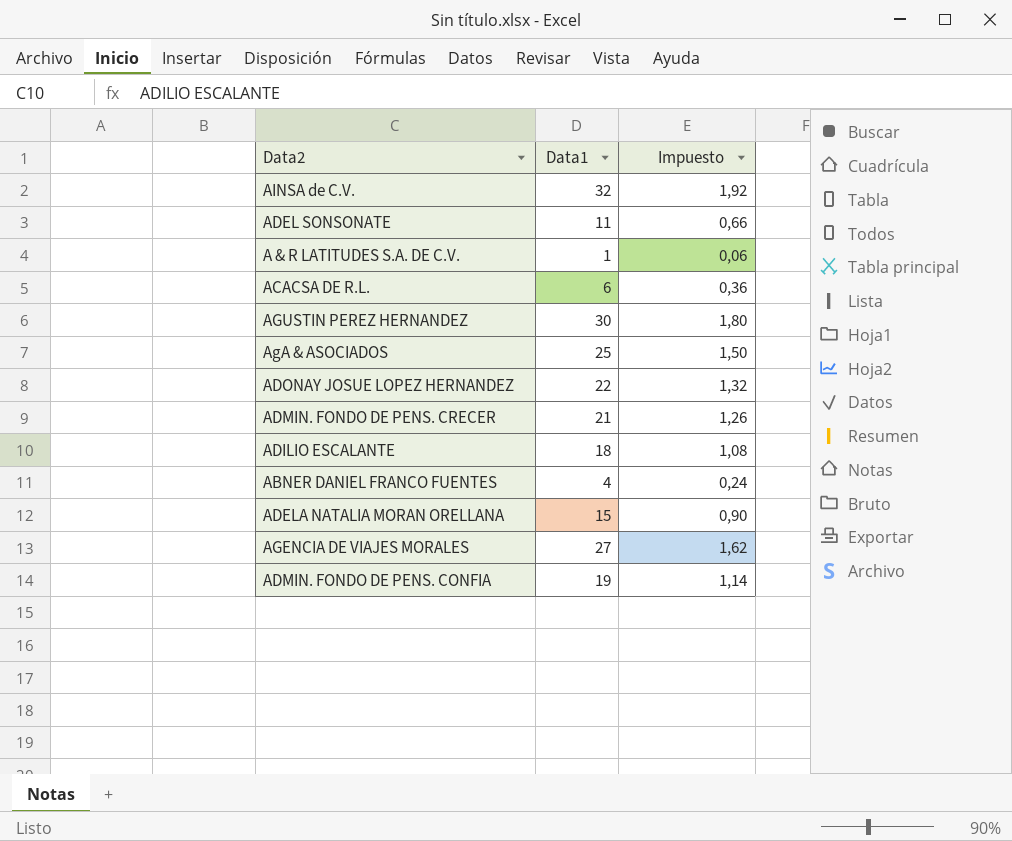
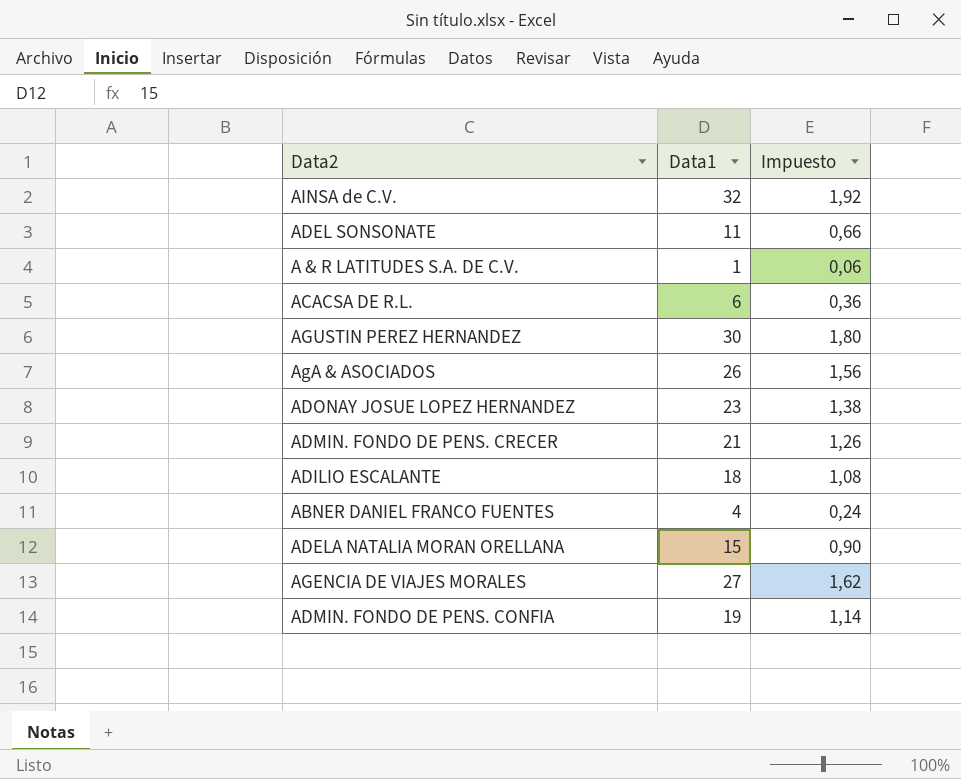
AgA & ASOCIADOS | Data1: 25 -> 26
AgA & ASOCIADOS | Impuesto: 1,50 -> 1,56
ADONAY JOSUE LOPEZ HERNANDEZ | Data1: 22 -> 23
ADONAY JOSUE LOPEZ HERNANDEZ | Impuesto: 1,32 -> 1,38

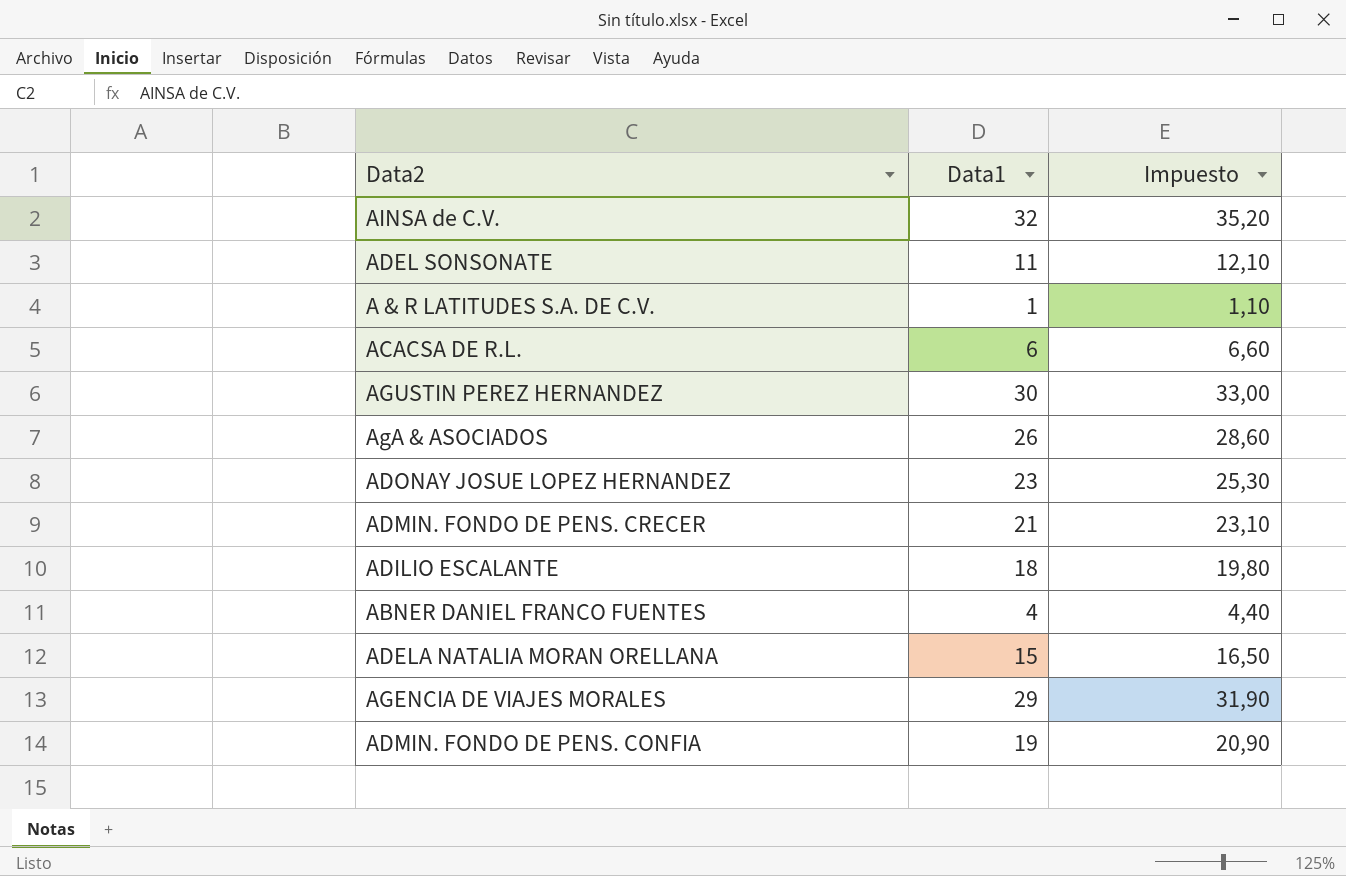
column Impuesto | formula: [Data1] * 0,06 -> [Data1] * 1,1
AGENCIA DE VIAJES MORALES | Data1: 27 -> 29

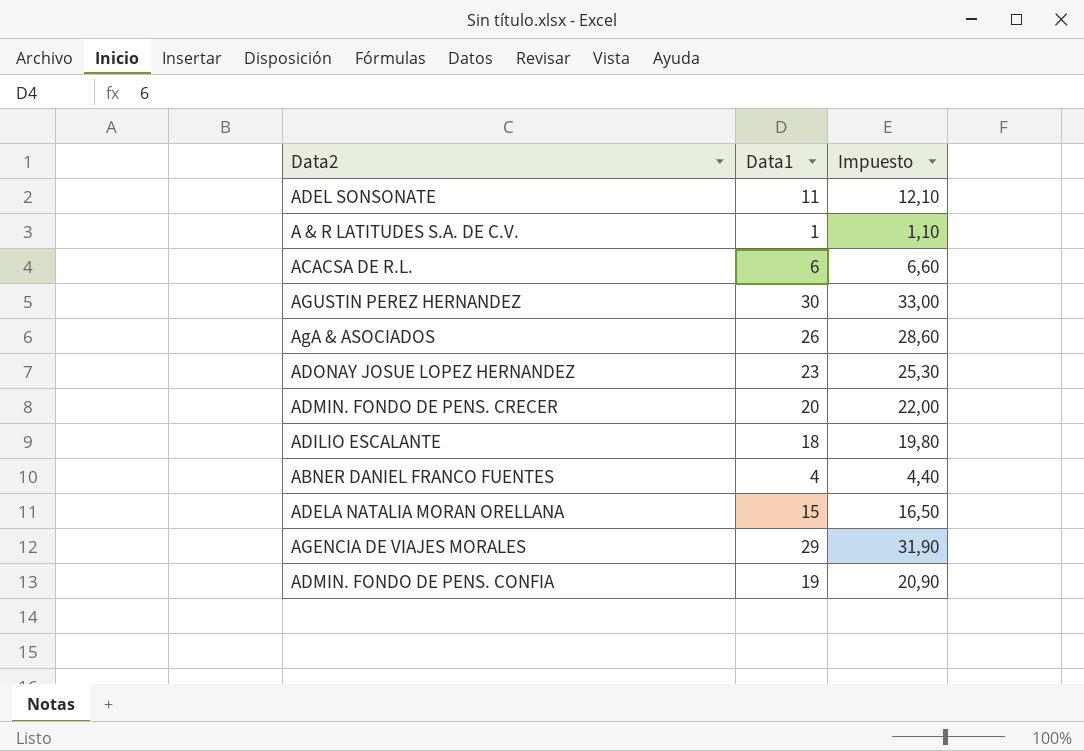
row AINSA de C.V.: 32 | 35,20 -> none
ADMIN. FONDO DE PENS. CRECER | Data1: 21 -> 20
ADMIN. FONDO DE PENS. CRECER | Impuesto: 23,10 -> 22,00

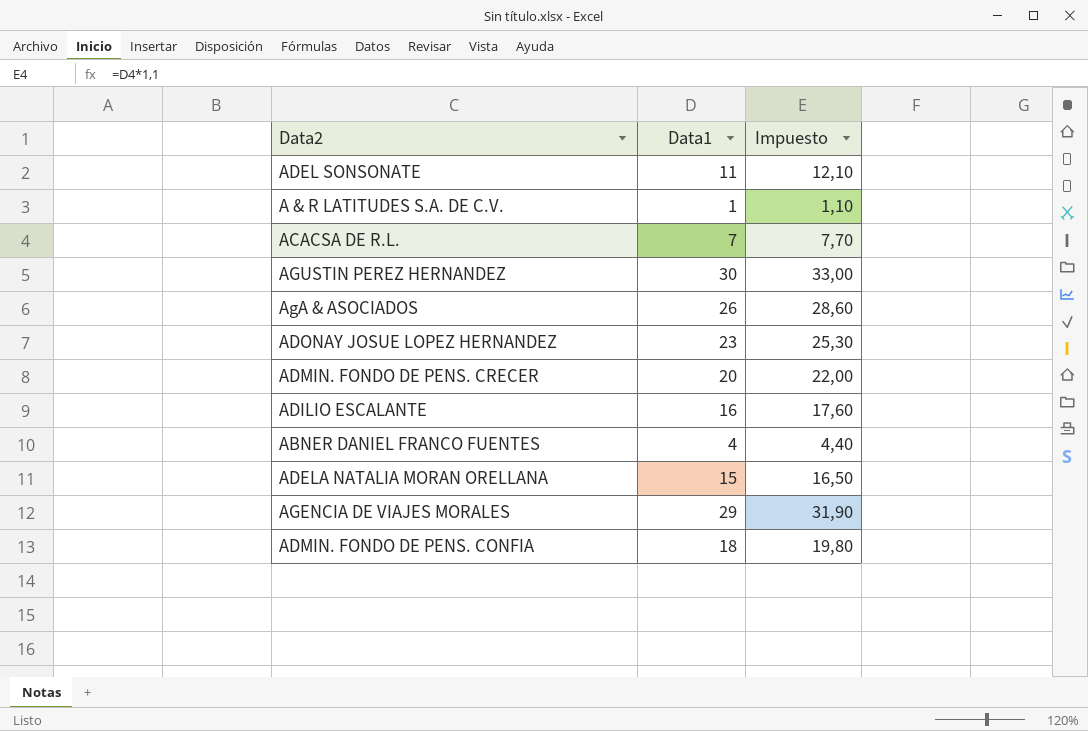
ACACSA DE R.L. | Data1: 6 -> 7
ACACSA DE R.L. | Impuesto: 6,60 -> 7,70
ADILIO ESCALANTE | Data1: 18 -> 16
ADILIO ESCALANTE | Impuesto: 19,80 -> 17,60
ADMIN. FONDO DE PENS. CONFIA | Data1: 19 -> 18
ADMIN. FONDO DE PENS. CONFIA | Impuesto: 20,90 -> 19,80

